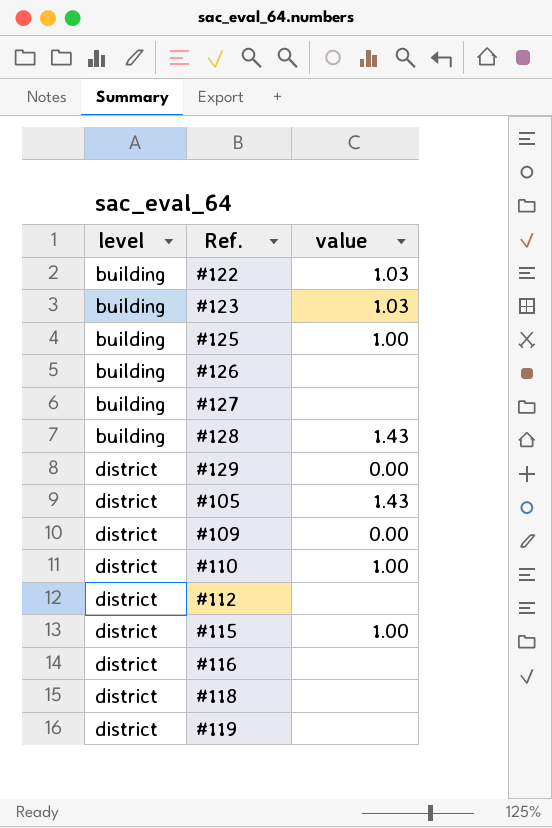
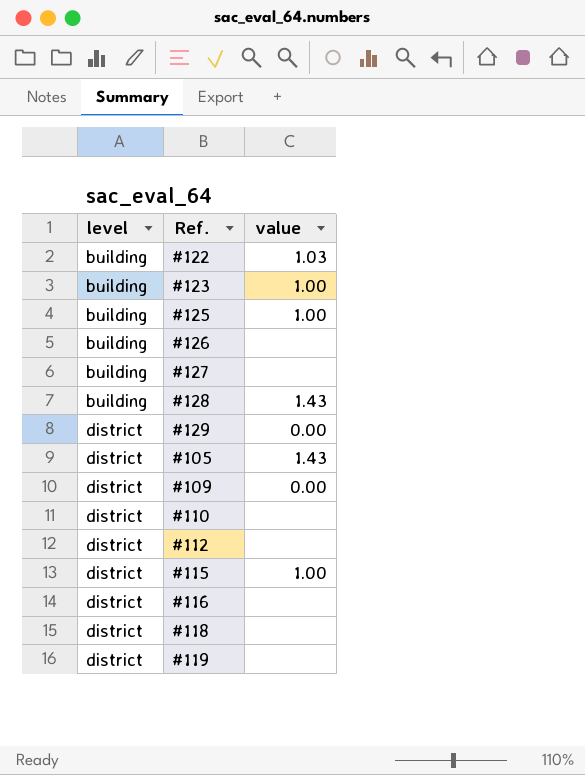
#123 | value: 1.03 -> 1.00
#110 | value: 1.00 -> none

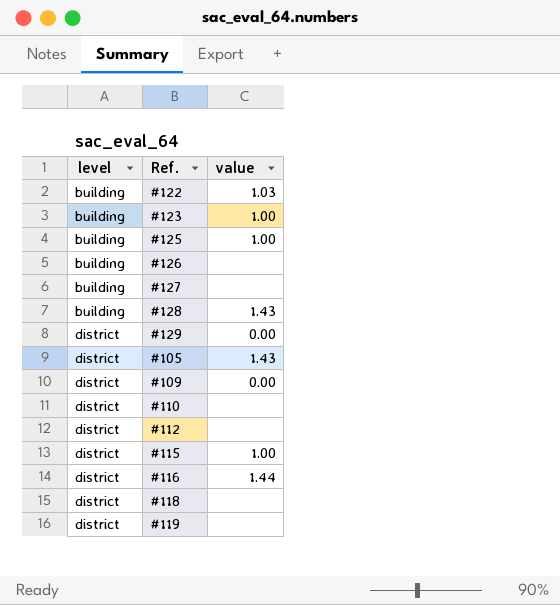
#116 | value: none -> 1.44

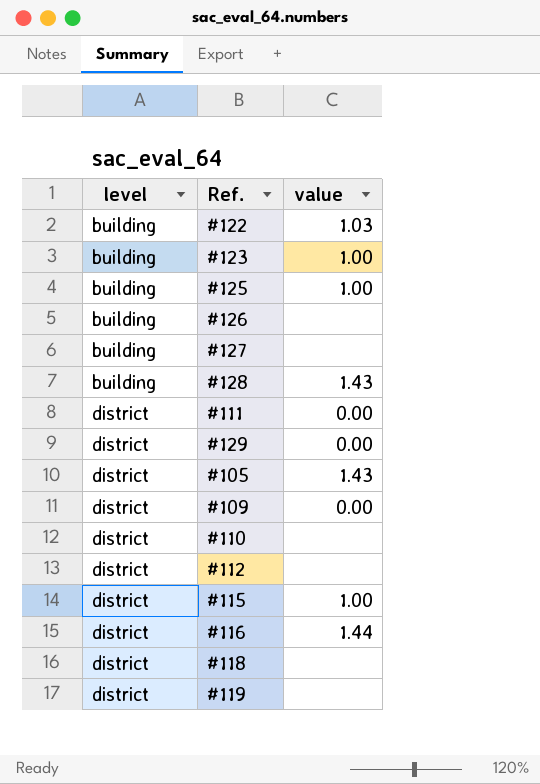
row #111: none -> district | 0.00

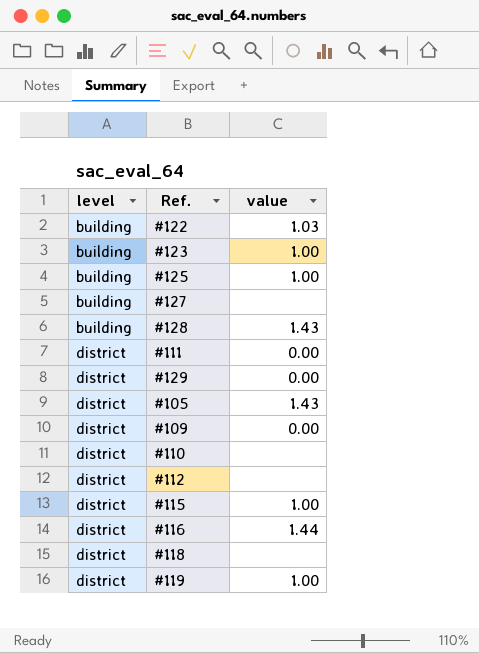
row #126: building | none -> none
#119 | value: none -> 1.00

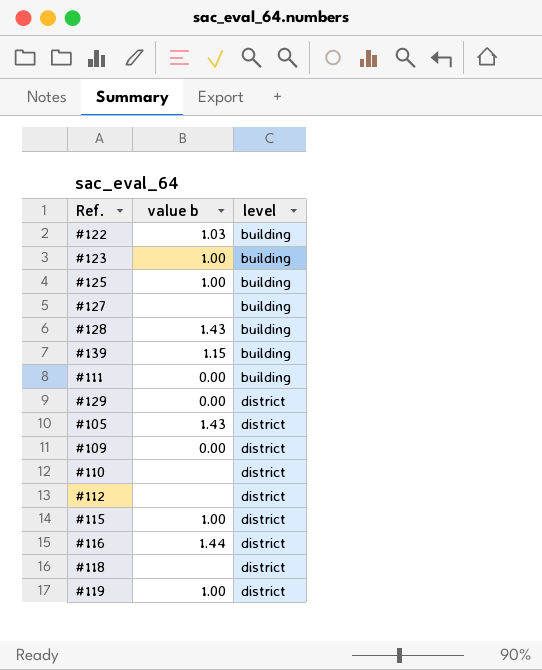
column name: value -> value b
column level | position: 1 -> 3
row #139: none -> 1.15 | building
#111 | level: district -> building

